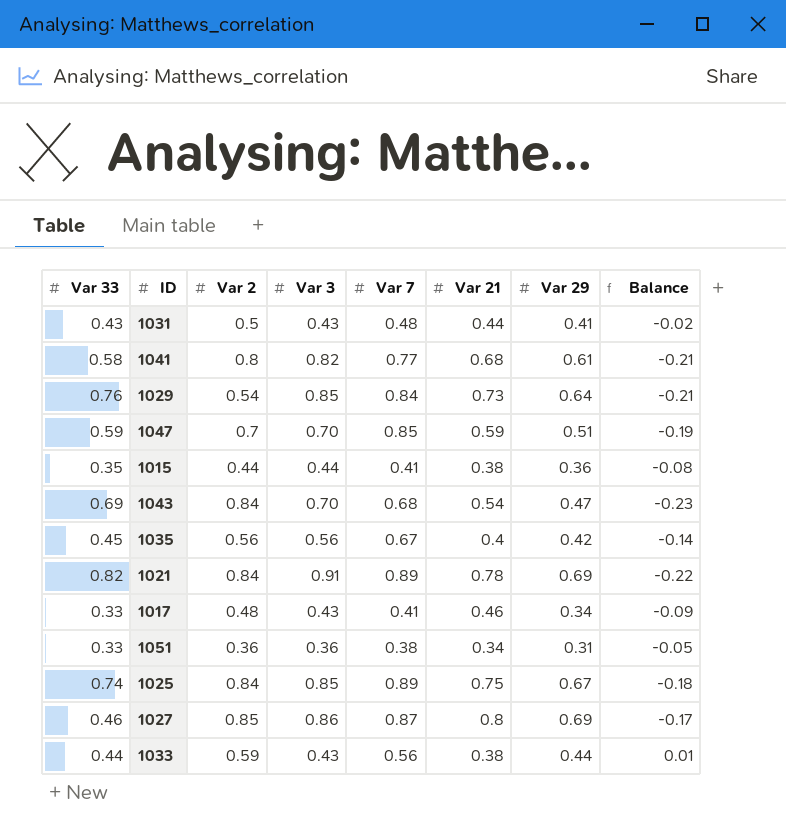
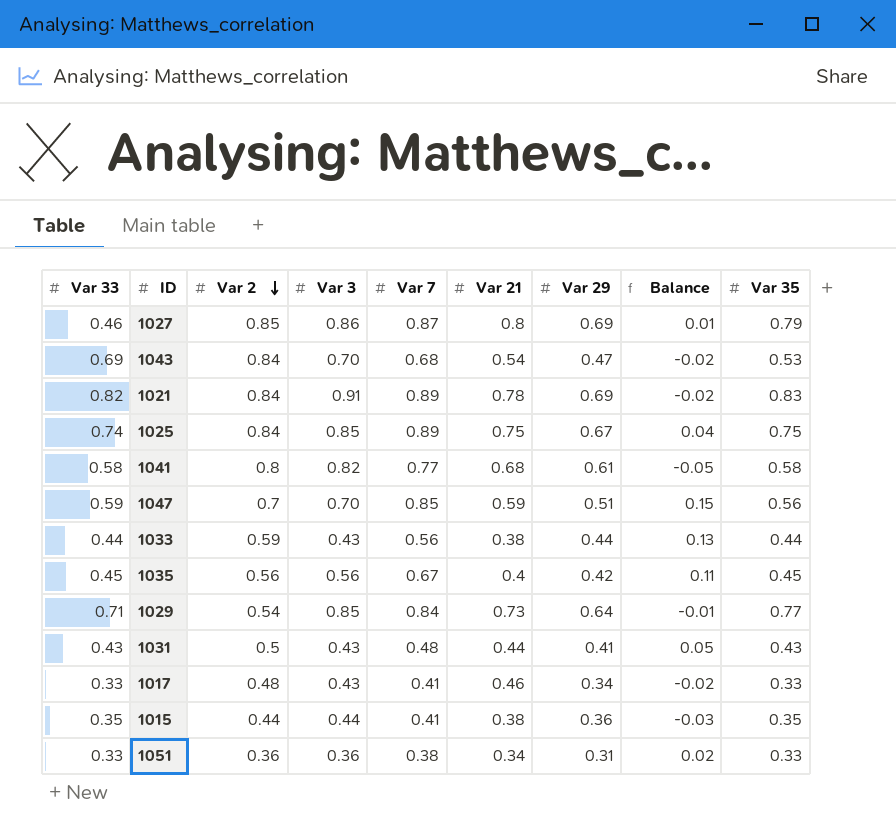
row order: none -> Var 2 descending
column Balance | formula: [Var 29] - [Var 3] -> [Var 7] - [Var 3]
column Var 35 | position: none -> 9
1029 | Var 33: 0.76 -> 0.71

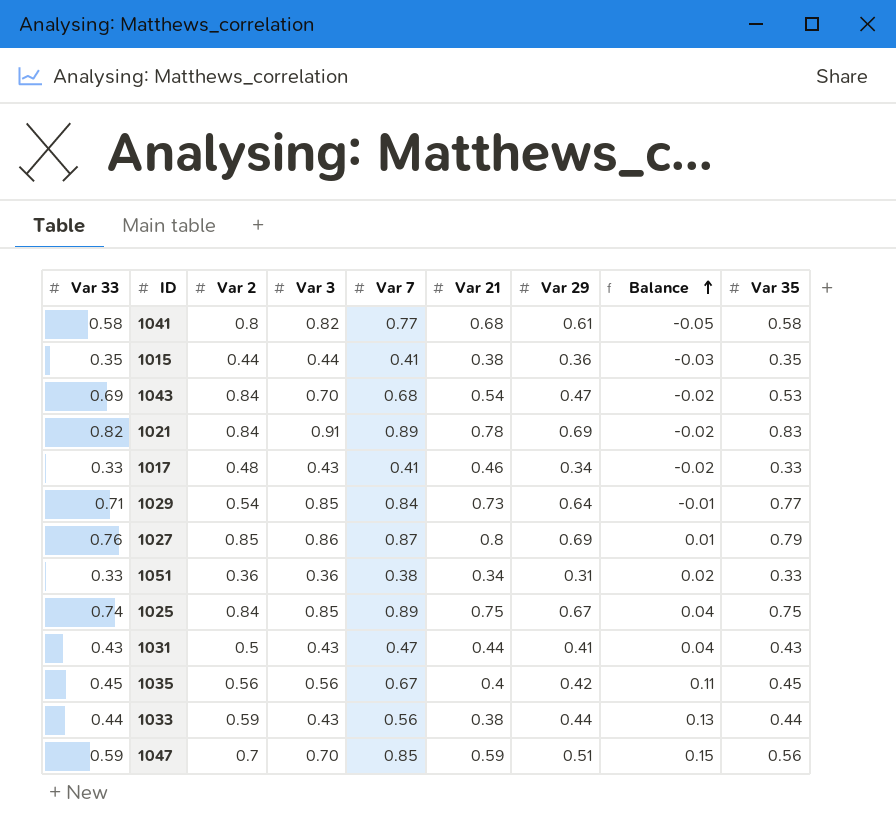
row order: Var 2 descending -> Balance ascending
1027 | Var 33: 0.46 -> 0.76
1031 | Var 7: 0.48 -> 0.47
1031 | Balance: 0.05 -> 0.04

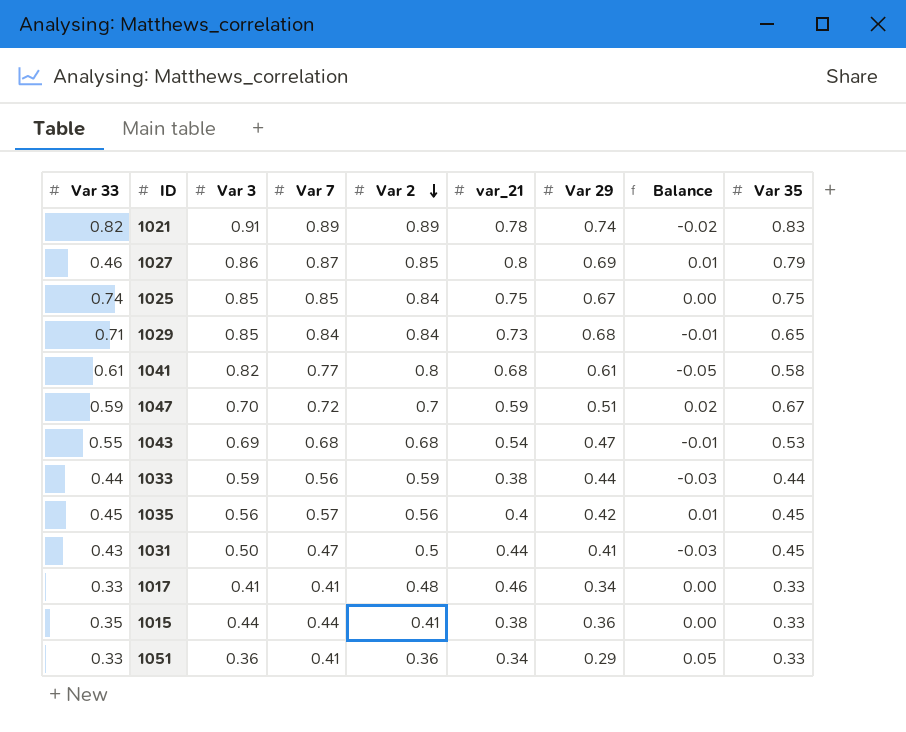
row order: Balance ascending -> Var 2 descending
column Var 2 | position: 3 -> 5
column name: Var 21 -> var_21
1021 | Var 2: 0.84 -> 0.89
1021 | Var 29: 0.69 -> 0.74
1027 | Var 33: 0.76 -> 0.46
1025 | Var 7: 0.89 -> 0.85
1025 | Balance: 0.04 -> 0.00
1029 | Var 2: 0.54 -> 0.84
1029 | Var 29: 0.64 -> 0.68
1029 | Var 35: 0.77 -> 0.65
1041 | Var 33: 0.58 -> 0.61
1047 | Var 7: 0.85 -> 0.72
1047 | Balance: 0.15 -> 0.02
1047 | Var 35: 0.56 -> 0.67
1043 | Var 33: 0.69 -> 0.55
1043 | Var 3: 0.70 -> 0.69
1043 | Var 2: 0.84 -> 0.68
1043 | Balance: -0.02 -> -0.01
1033 | Var 3: 0.43 -> 0.59
1033 | Balance: 0.13 -> -0.03
1035 | Var 7: 0.67 -> 0.57
1035 | Balance: 0.11 -> 0.01
1031 | Var 3: 0.43 -> 0.50
1031 | Balance: 0.04 -> -0.03
1031 | Var 35: 0.43 -> 0.45
1017 | Var 3: 0.43 -> 0.41
1017 | Balance: -0.02 -> 0.00
1015 | Var 7: 0.41 -> 0.44
1015 | Var 2: 0.44 -> 0.41
1015 | Balance: -0.03 -> 0.00
1015 | Var 35: 0.35 -> 0.33
1051 | Var 7: 0.38 -> 0.41
1051 | Var 29: 0.31 -> 0.29
1051 | Balance: 0.02 -> 0.05

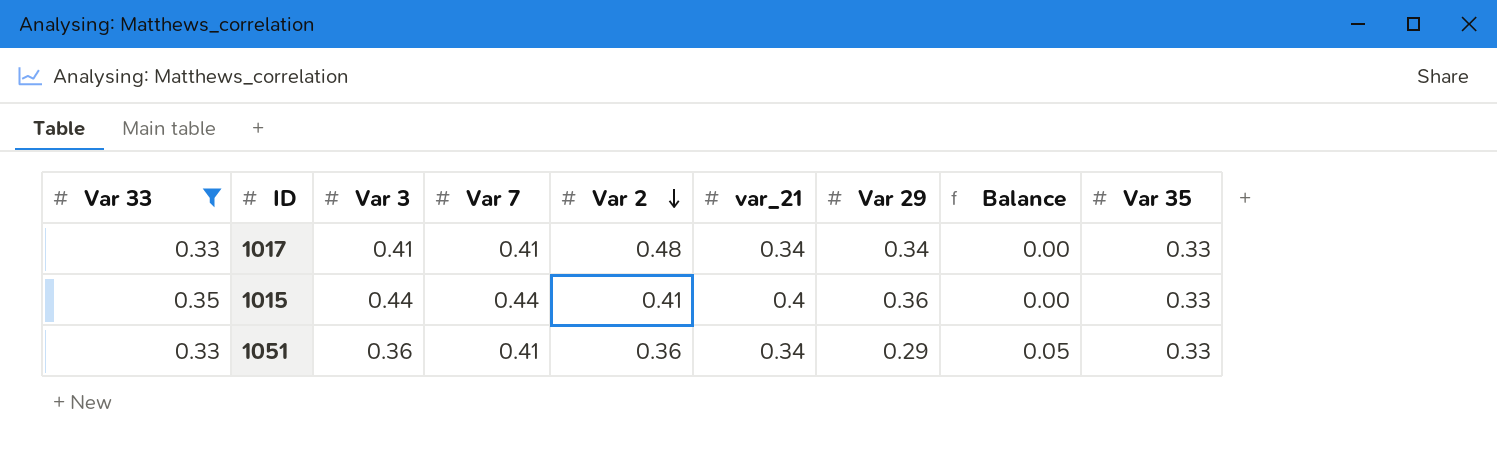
filter: none -> Var 33 <= 0.35
1017 | var_21: 0.46 -> 0.34
1015 | var_21: 0.38 -> 0.4

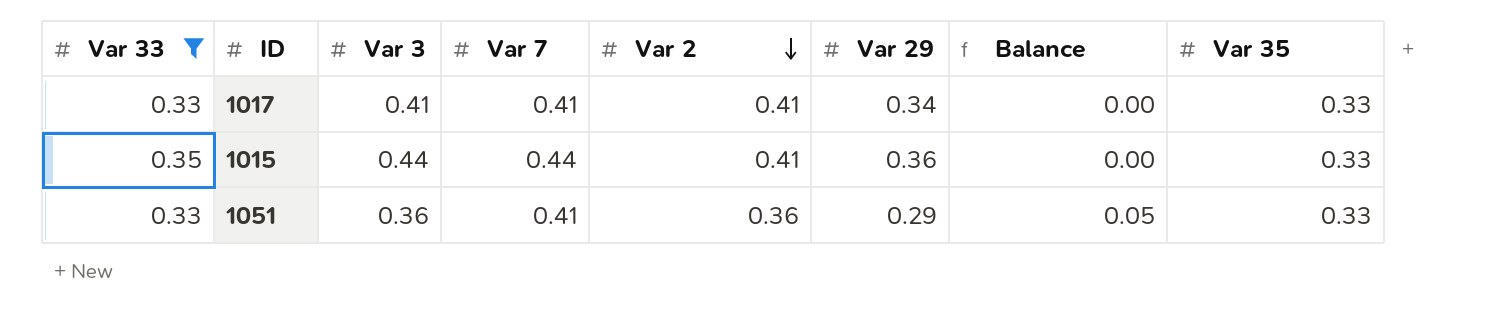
column var_21 | position: 6 -> none
1017 | Var 2: 0.48 -> 0.41

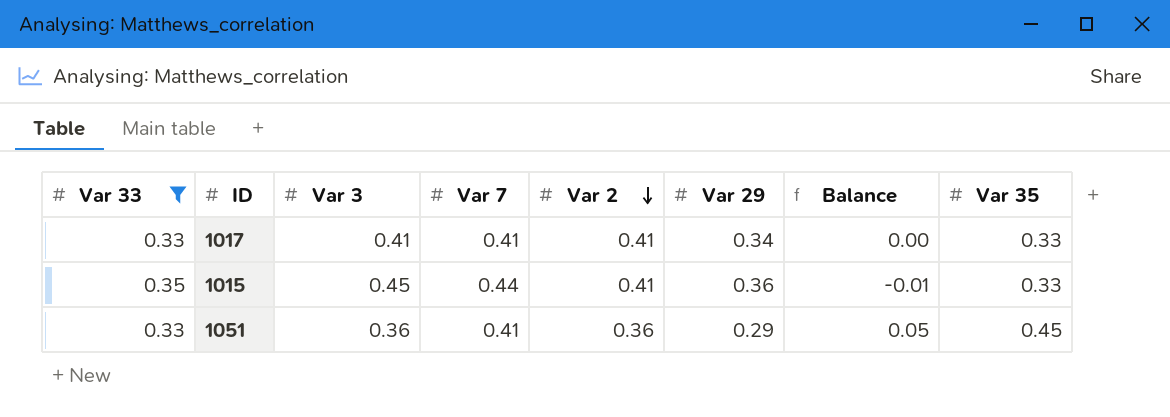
1015 | Var 3: 0.44 -> 0.45
1015 | Balance: 0.00 -> -0.01
1051 | Var 35: 0.33 -> 0.45

